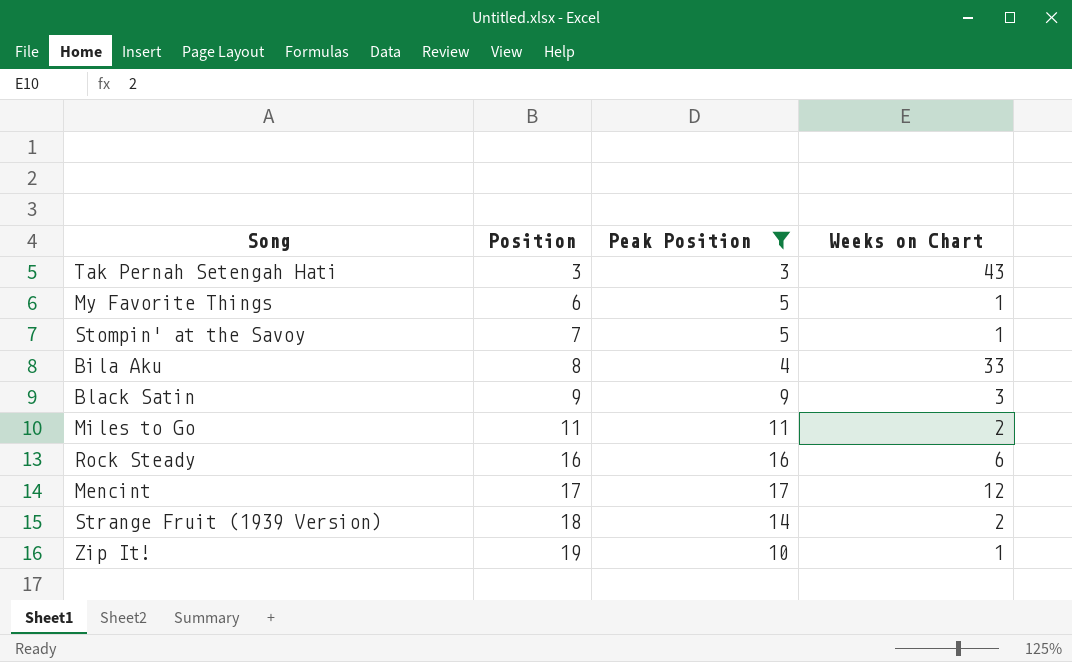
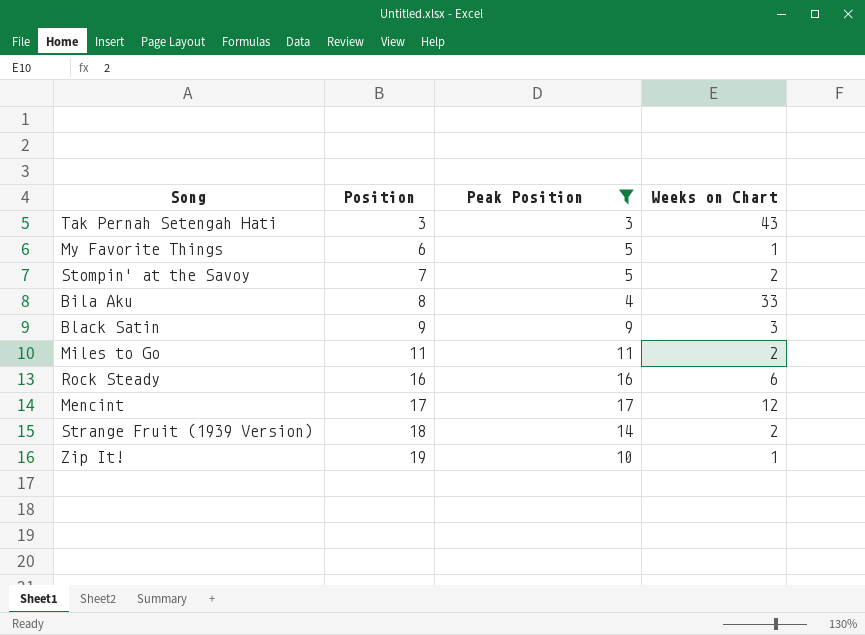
Stompin' at the Savoy | Weeks on Chart: 1 -> 2

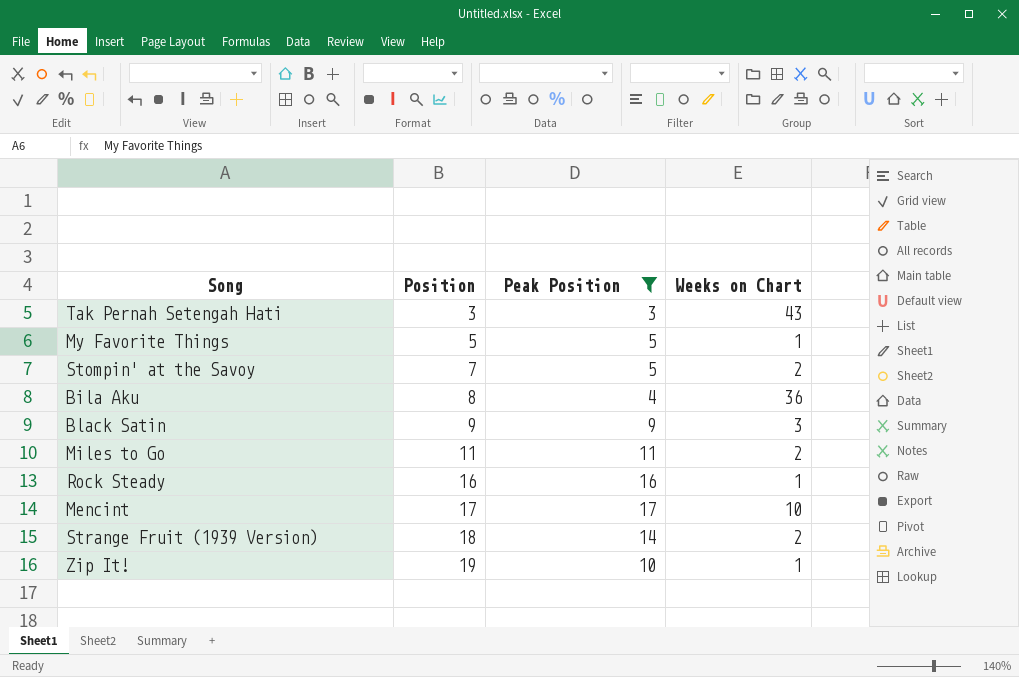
My Favorite Things | Position: 6 -> 5
Bila Aku | Weeks on Chart: 33 -> 36
Rock Steady | Weeks on Chart: 6 -> 1
Mencint | Weeks on Chart: 12 -> 10

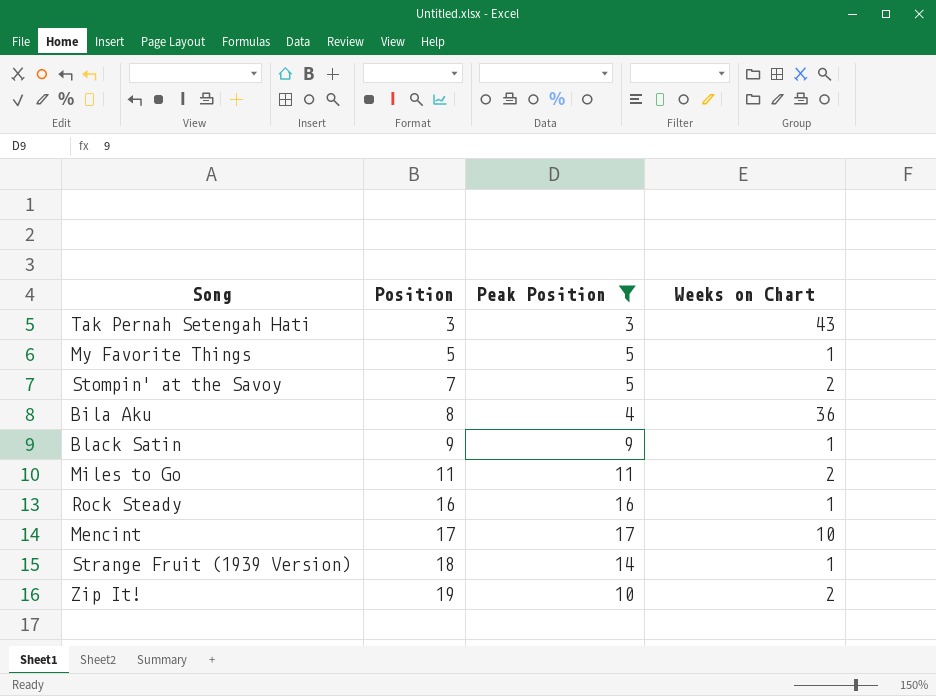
Black Satin | Weeks on Chart: 3 -> 1
Strange Fruit (1939 Version) | Weeks on Chart: 2 -> 1
Zip It! | Weeks on Chart: 1 -> 2

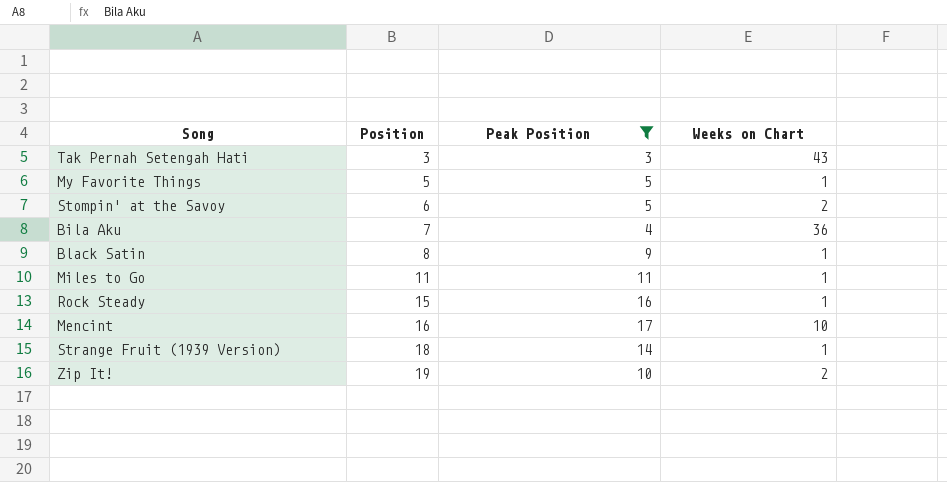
Stompin' at the Savoy | Position: 7 -> 6
Bila Aku | Position: 8 -> 7
Black Satin | Position: 9 -> 8
Miles to Go | Weeks on Chart: 2 -> 1
Rock Steady | Position: 16 -> 15
Mencint | Position: 17 -> 16

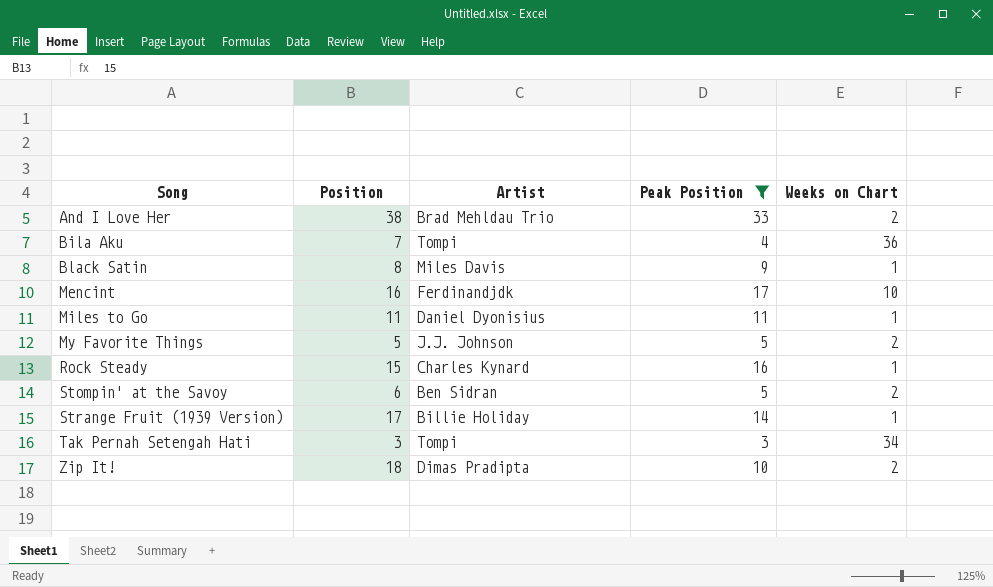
row order: Position ascending -> Song ascending
column Artist | position: none -> 3
row And I Love Her: none -> 38 | Brad Mehldau Trio | 33 | 2
My Favorite Things | Weeks on Chart: 1 -> 2
Strange Fruit (1939 Version) | Position: 18 -> 17
Tak Pernah Setengah Hati | Weeks on Chart: 43 -> 34
Zip It! | Position: 19 -> 18

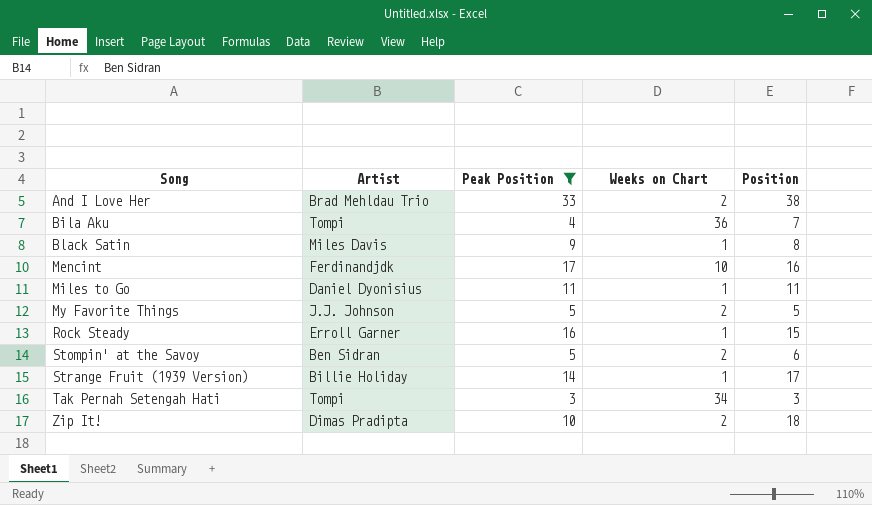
column Position | position: 2 -> 5
Rock Steady | Artist: Charles Kynard -> Erroll Garner

